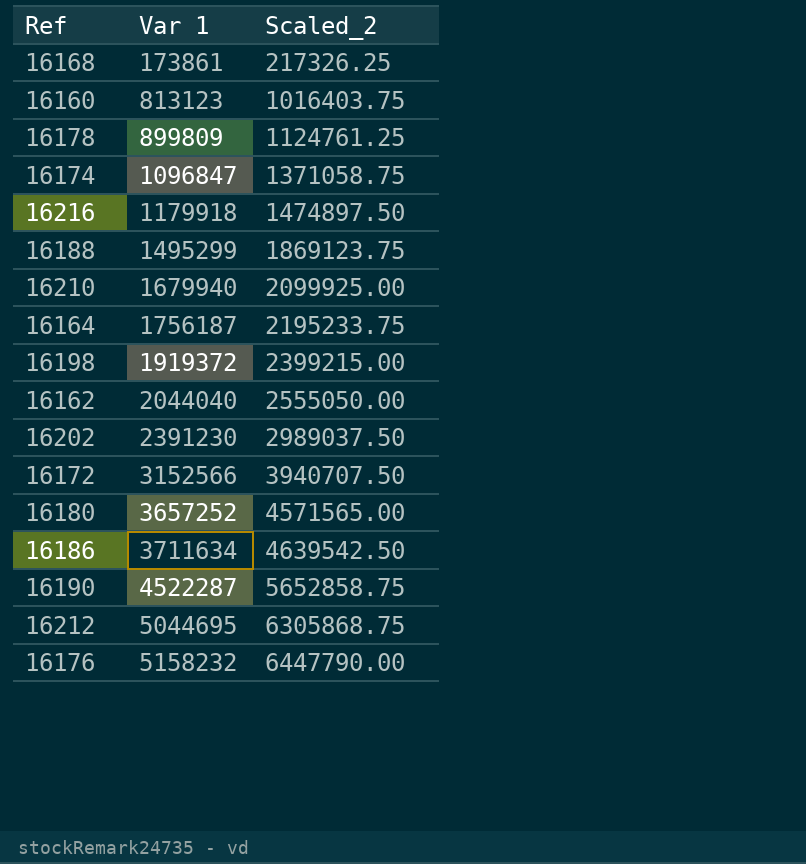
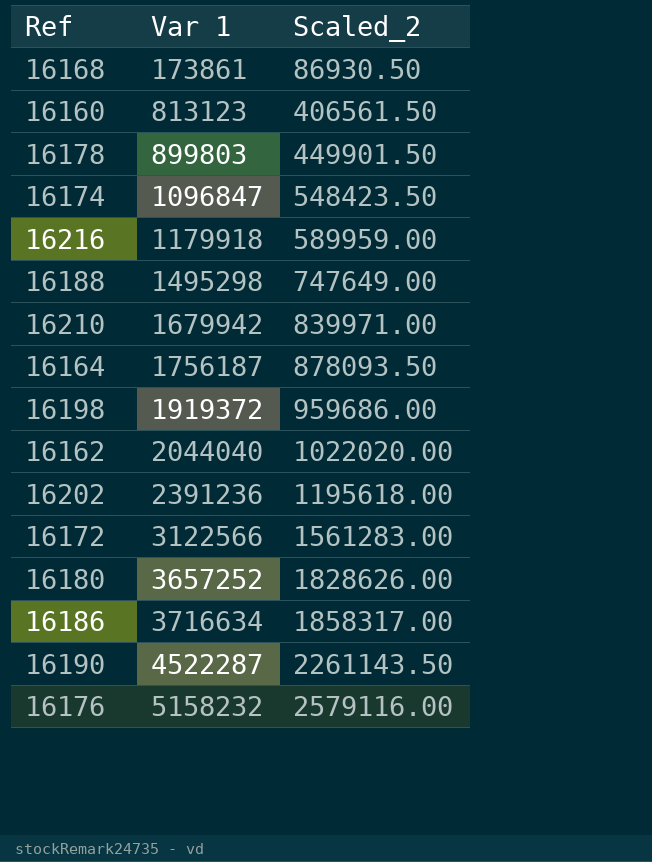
column Scaled_2 | formula: [Var 1] * 1.25 -> [Var 1] * 0.5
row 16212: 5044695 | 6305868.75 -> none
16178 | Var 1: 899809 -> 899803
16188 | Var 1: 1495299 -> 1495298
16210 | Var 1: 1679940 -> 1679942
16202 | Var 1: 2391230 -> 2391236
16172 | Var 1: 3152566 -> 3122566
16186 | Var 1: 3711634 -> 3716634

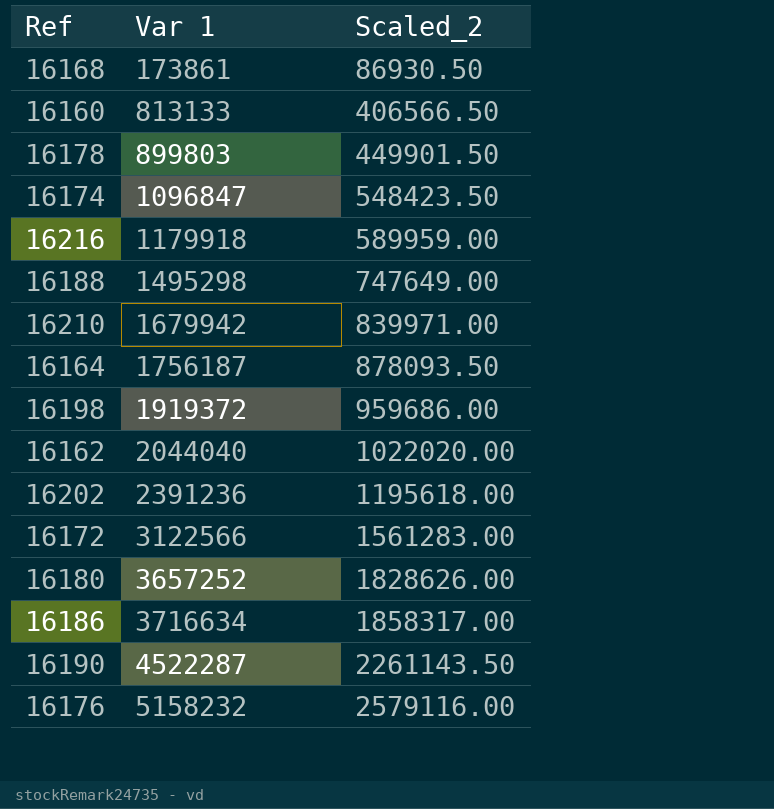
16160 | Var 1: 813123 -> 813133
16160 | Scaled_2: 406561.50 -> 406566.50

